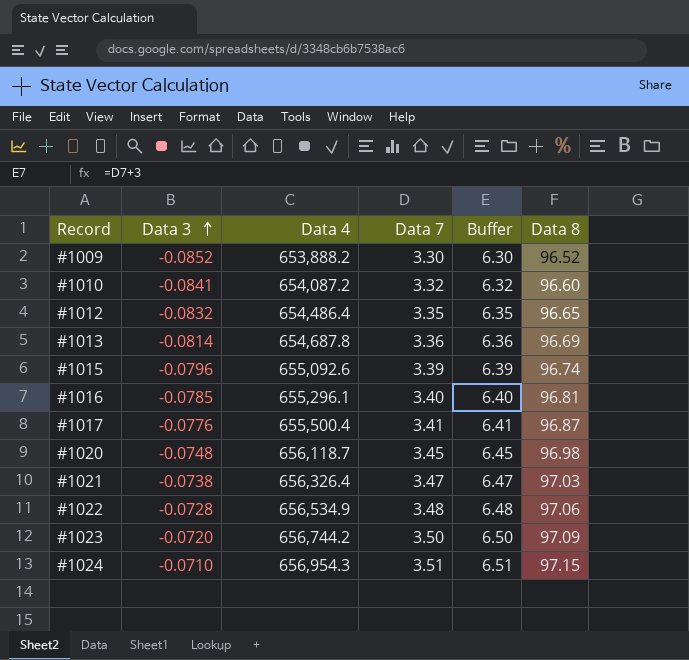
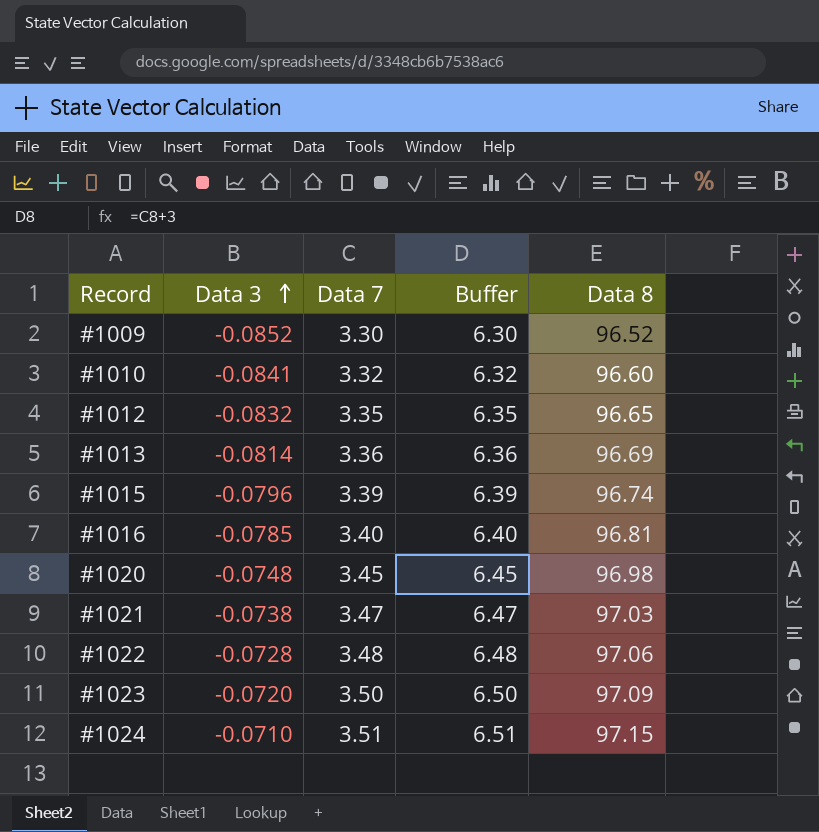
column Data 4 | position: 3 -> none
row #1017: -0.0776 | 655,500.4 | 3.41 | 6.41 | 96.87 -> none

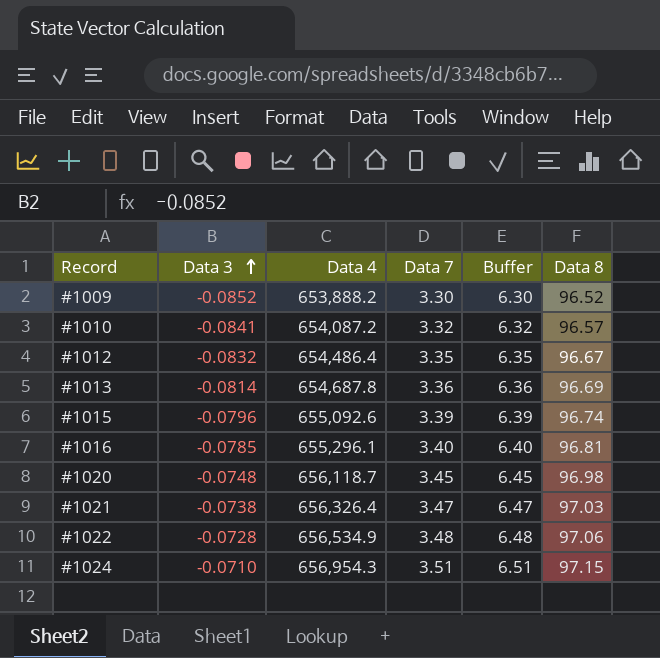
column Data 4 | position: none -> 3
row #1023: -0.0720 | 3.50 | 6.50 | 97.09 -> none
#1010 | Data 8: 96.60 -> 96.57
#1012 | Data 8: 96.65 -> 96.67

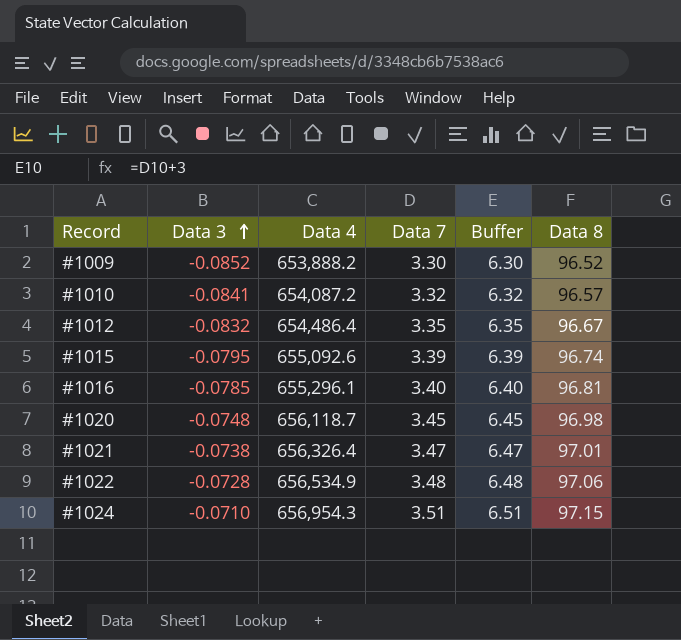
row #1013: -0.0814 | 654,687.8 | 3.36 | 6.36 | 96.69 -> none
#1015 | Data 3: -0.0796 -> -0.0795
#1021 | Data 8: 97.03 -> 97.01

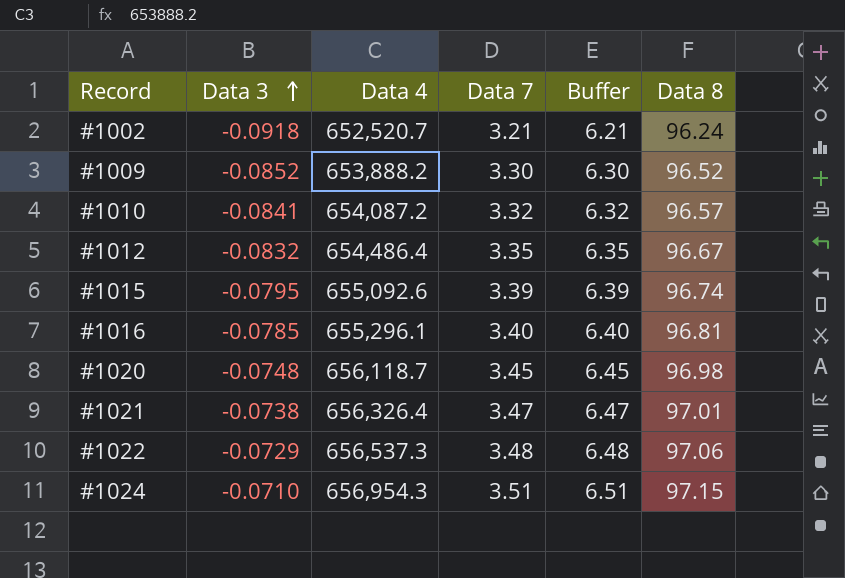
row #1002: none -> -0.0918 | 652,520.7 | 3.21 | 6.21 | 96.24
#1022 | Data 3: -0.0728 -> -0.0729
#1022 | Data 4: 656,534.9 -> 656,537.3

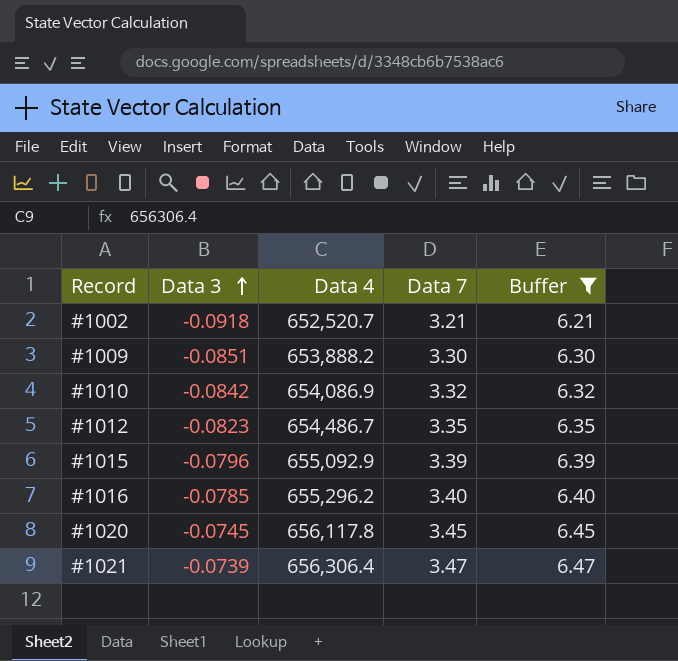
filter: none -> Buffer <= 6.47
column Data 8 | position: 6 -> none
#1009 | Data 3: -0.0852 -> -0.0851
#1010 | Data 3: -0.0841 -> -0.0842
#1010 | Data 4: 654,087.2 -> 654,086.9
#1012 | Data 3: -0.0832 -> -0.0823
#1012 | Data 4: 654,486.4 -> 654,486.7
#1015 | Data 3: -0.0795 -> -0.0796
#1015 | Data 4: 655,092.6 -> 655,092.9
#1016 | Data 4: 655,296.1 -> 655,296.2
#1020 | Data 3: -0.0748 -> -0.0745
#1020 | Data 4: 656,118.7 -> 656,117.8
#1021 | Data 3: -0.0738 -> -0.0739
#1021 | Data 4: 656,326.4 -> 656,306.4

